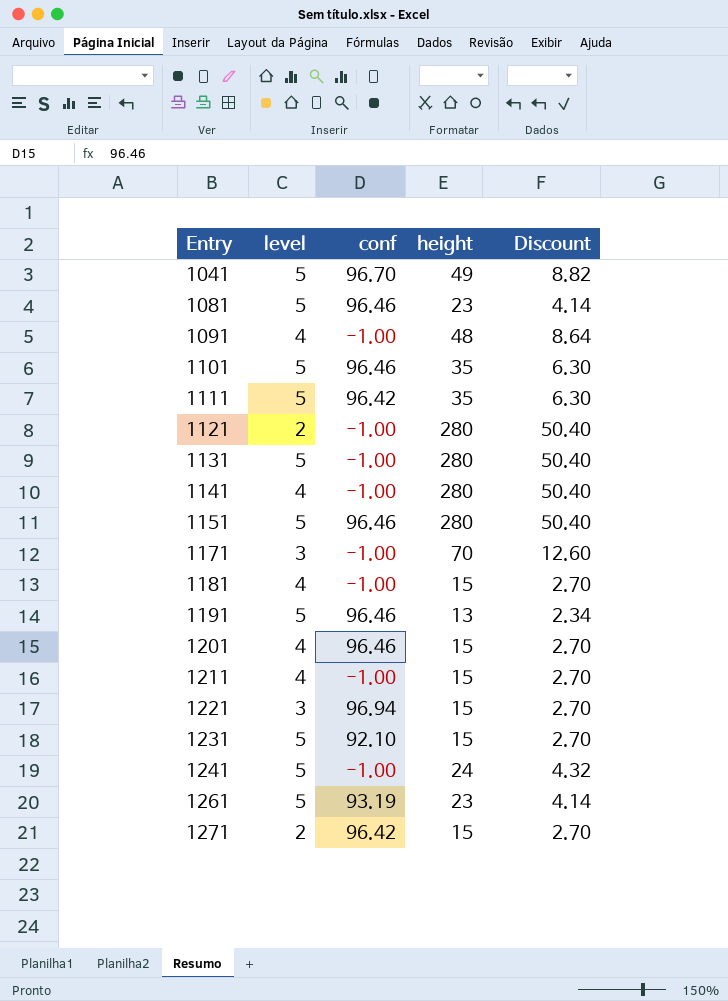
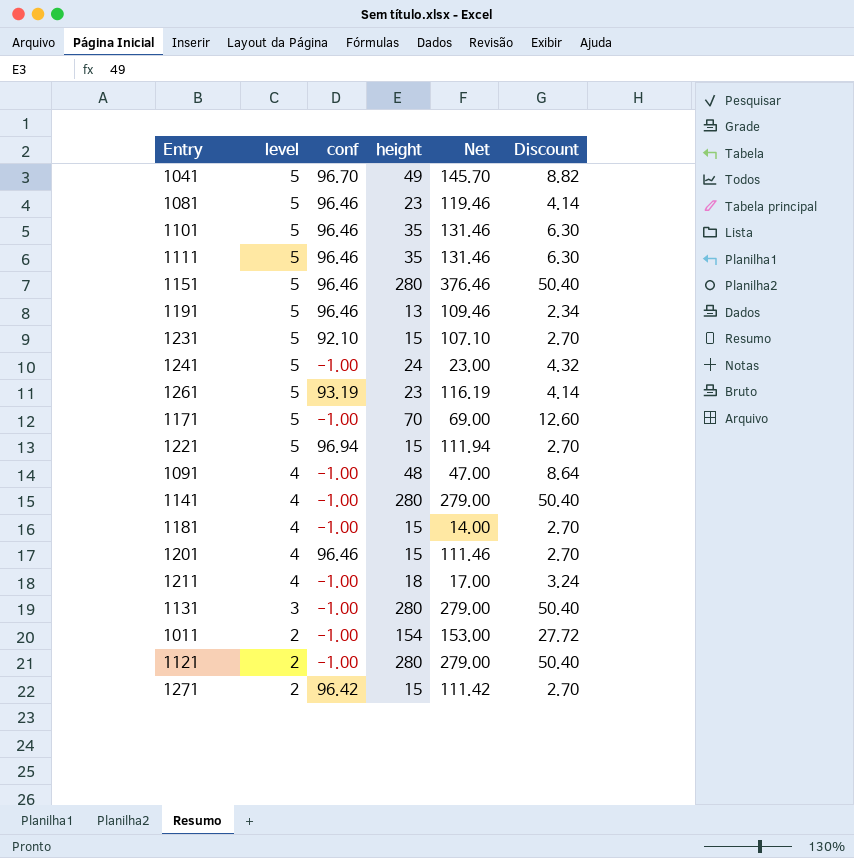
row order: Entry ascending -> level descending
column Net | formula: none -> [conf] + [height]
1111 | conf: 96.42 -> 96.46
1171 | level: 3 -> 5
1221 | level: 3 -> 5
1211 | height: 15 -> 18
1211 | Discount: 2.70 -> 3.24
1131 | level: 5 -> 3
row 1011: none -> 2 | -1.00 | 154 | 153.00 | 27.72

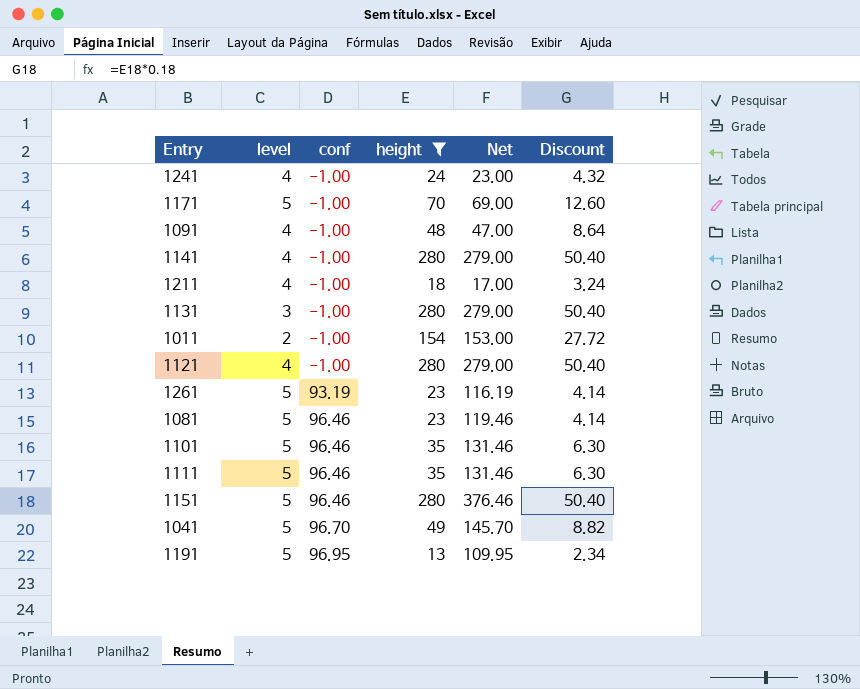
filter: none -> height != 15
row order: level descending -> conf ascending
1241 | level: 5 -> 4
1121 | level: 2 -> 4
1191 | conf: 96.46 -> 96.95
1191 | Net: 109.46 -> 109.95

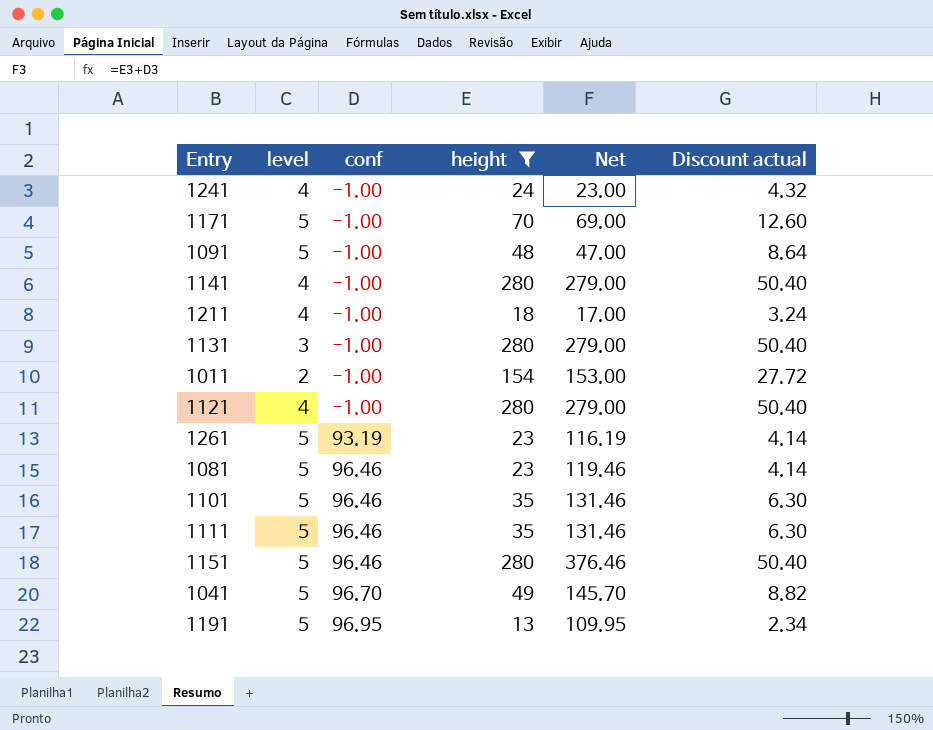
column name: Discount -> Discount actual
1091 | level: 4 -> 5

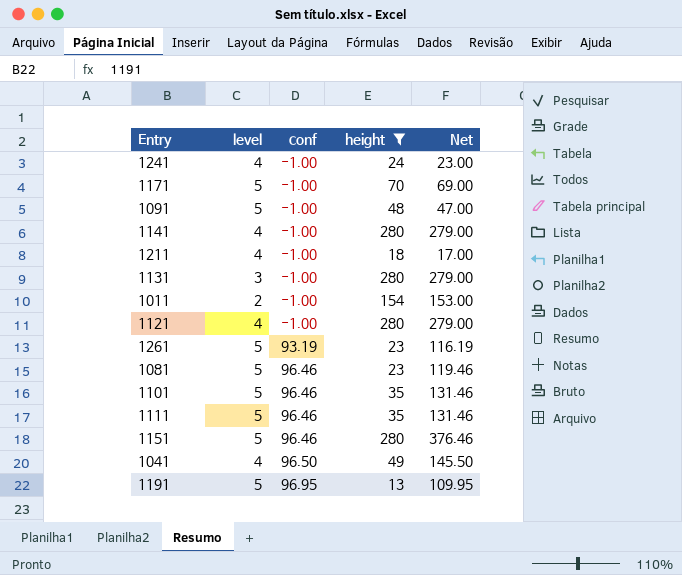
column Discount actual | formula: [height] * 0.18 -> none
1041 | level: 5 -> 4
1041 | conf: 96.70 -> 96.50
1041 | Net: 145.70 -> 145.50

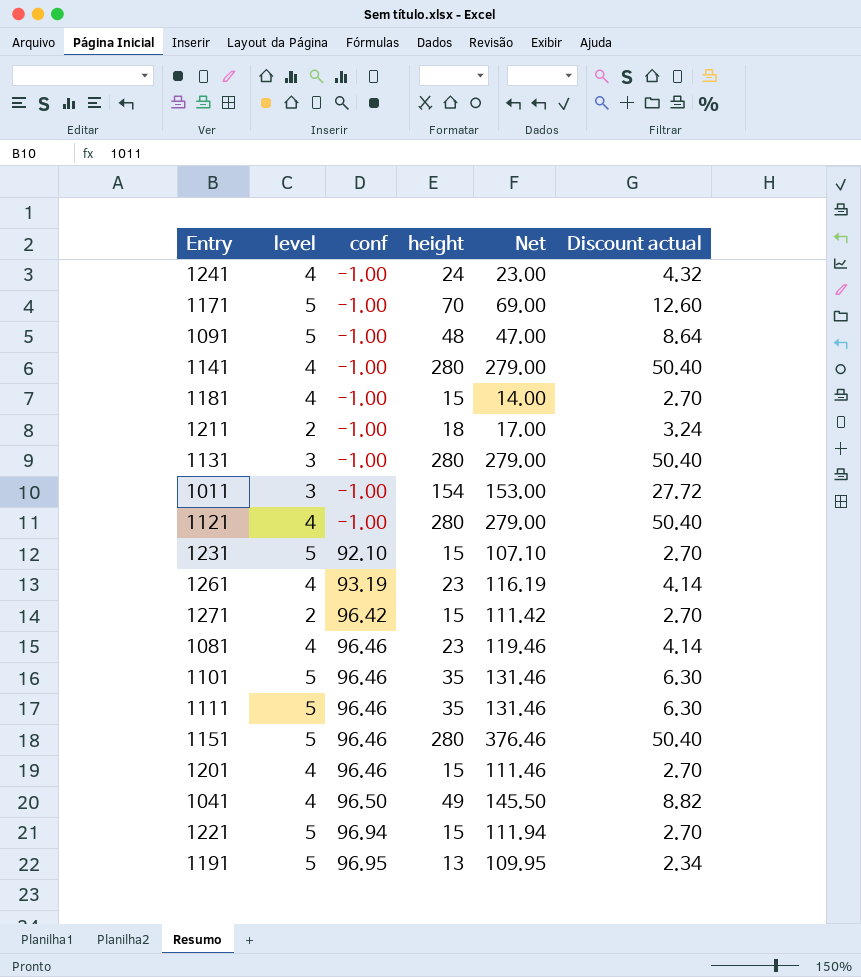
filter: height != 15 -> none
column Discount actual | formula: none -> [height] * 0.18
1211 | level: 4 -> 2
1011 | level: 2 -> 3
1261 | level: 5 -> 4
1081 | level: 5 -> 4

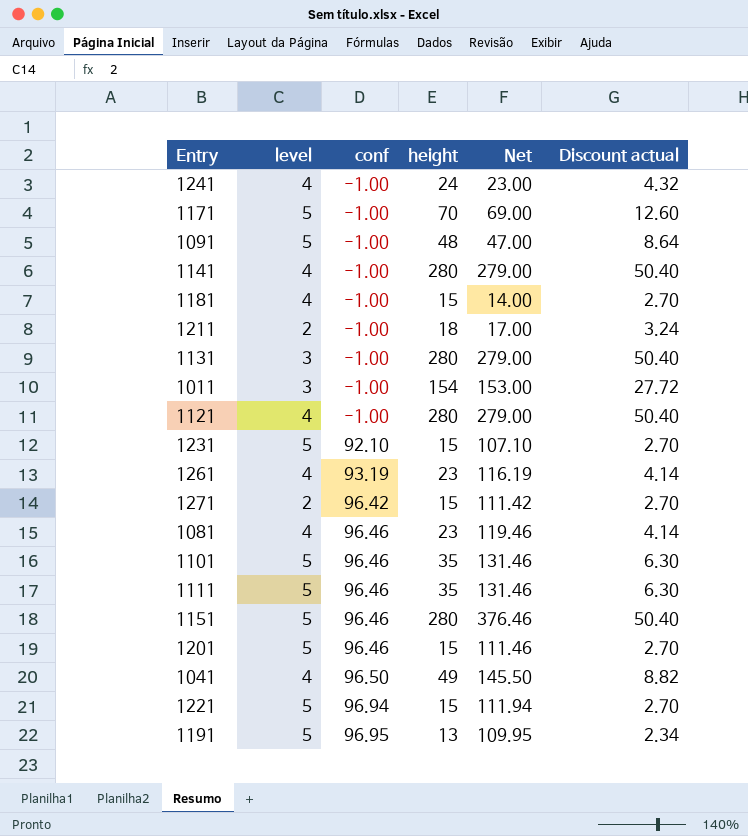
1201 | level: 4 -> 5

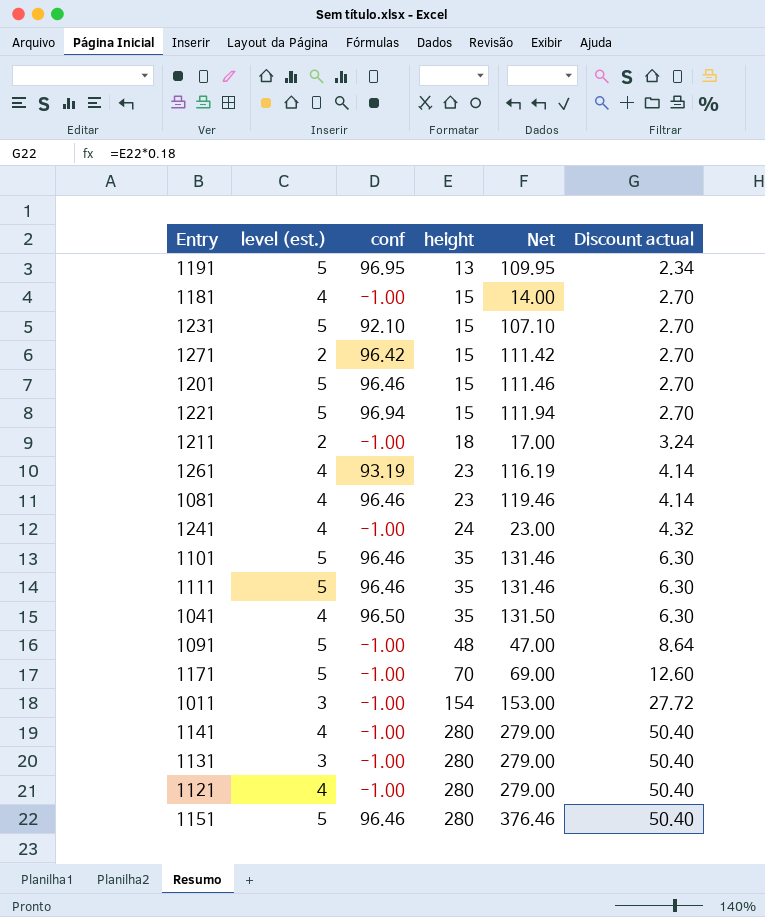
row order: conf ascending -> height ascending
column name: level -> level (est.)
1041 | height: 49 -> 35
1041 | Net: 145.50 -> 131.50
1041 | Discount actual: 8.82 -> 6.30

